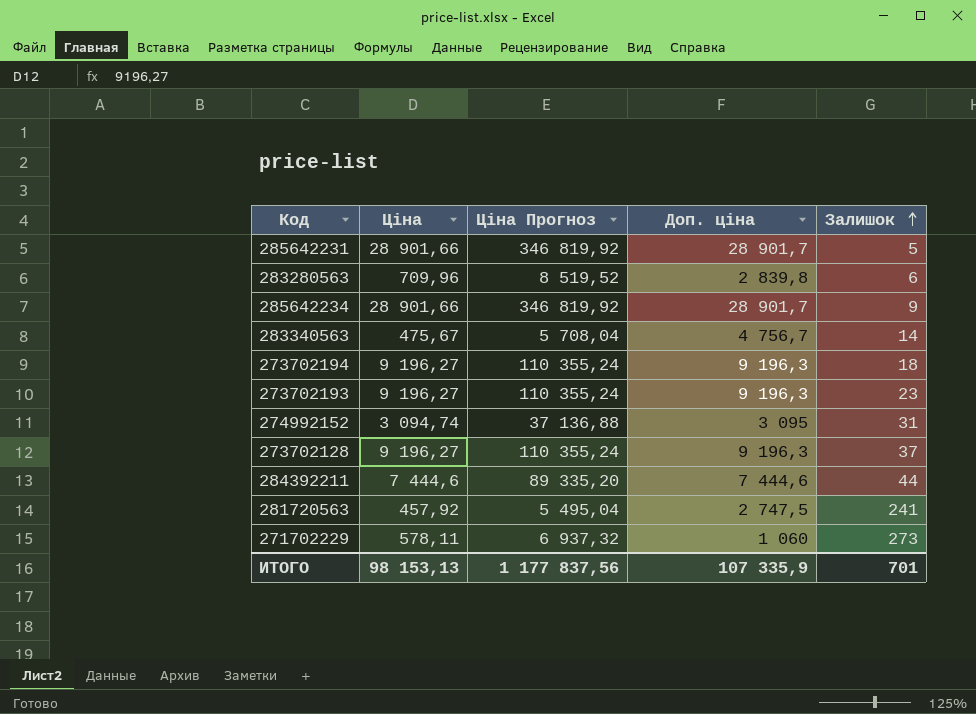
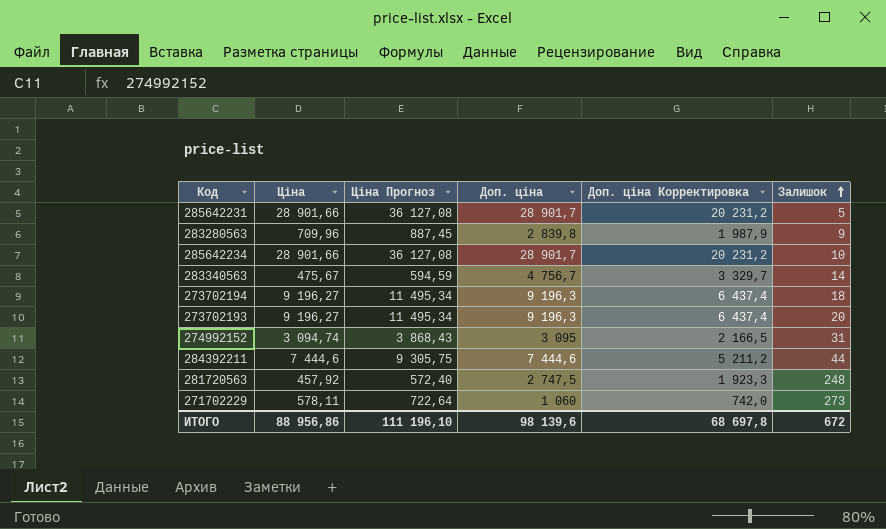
column Ціна Прогноз | formula: [Ціна] * 12 -> [Ціна] * 1,25
column Доп. ціна Корректировка | formula: none -> [Доп. ціна] * 0,7
row 273702128: 9 196,27 | 110 355,24 | 9 196,3 | 37 -> none
283280563 | Залишок: 6 -> 9
285642234 | Залишок: 9 -> 10
273702193 | Залишок: 23 -> 20
281720563 | Залишок: 241 -> 248
ИТОГО | Ціна: 98 153,13 -> 88 956,86
ИТОГО | Ціна Прогноз: 1 177 837,56 -> 111 196,10
ИТОГО | Доп. ціна: 107 335,9 -> 98 139,6
ИТОГО | Залишок: 701 -> 672

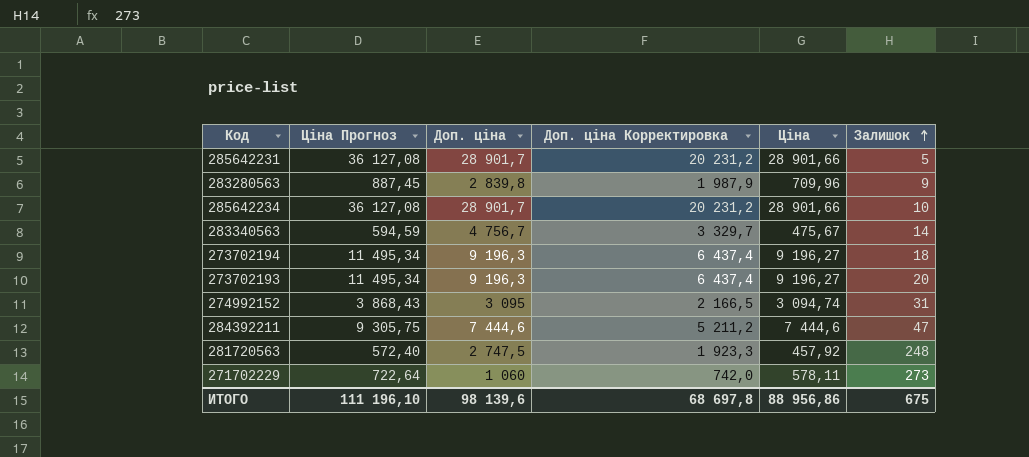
column Ціна | position: 2 -> 5
284392211 | Залишок: 44 -> 47
ИТОГО | Залишок: 672 -> 675

